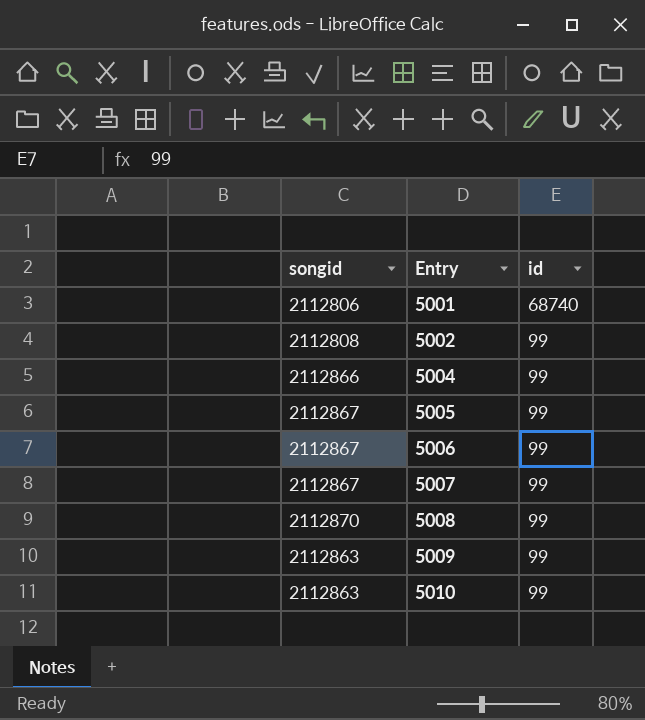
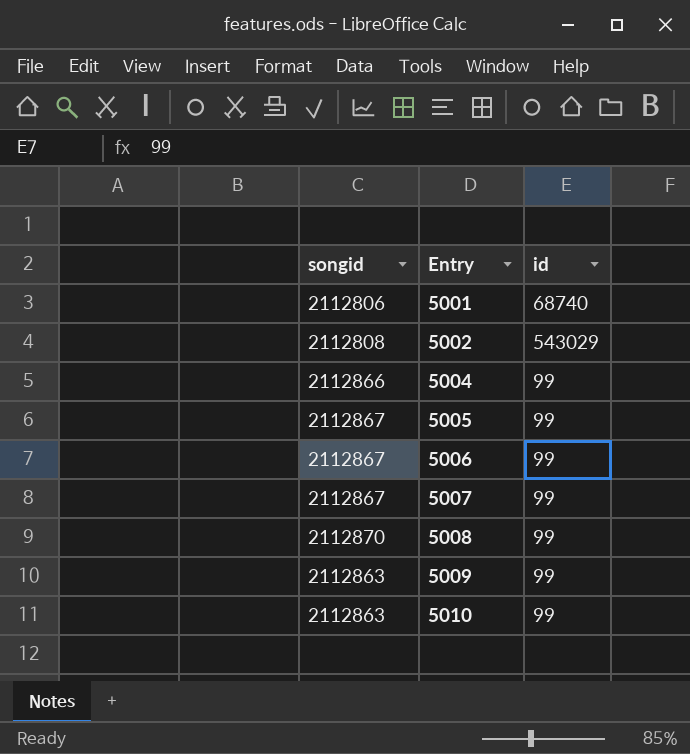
5002 | id: 99 -> 543029

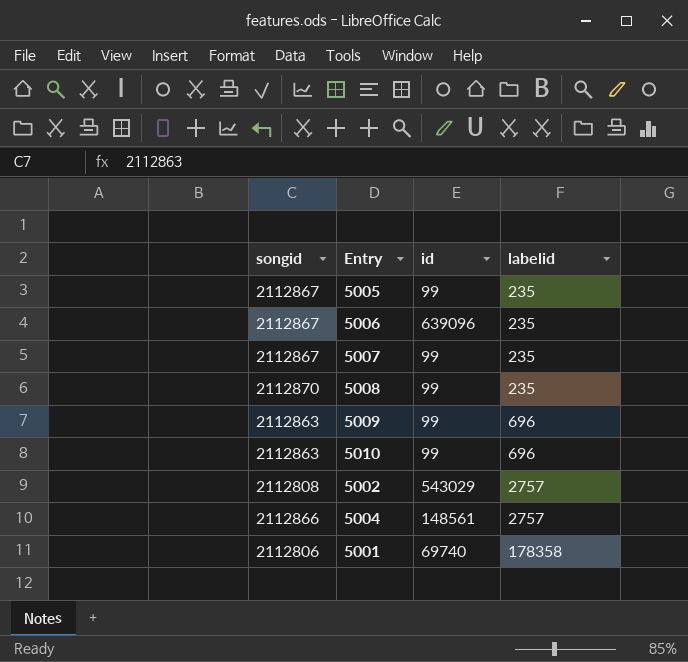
row order: Entry ascending -> labelid ascending
column labelid | position: none -> 4
5006 | id: 99 -> 639096
5004 | id: 99 -> 148561
5001 | id: 68740 -> 69740

